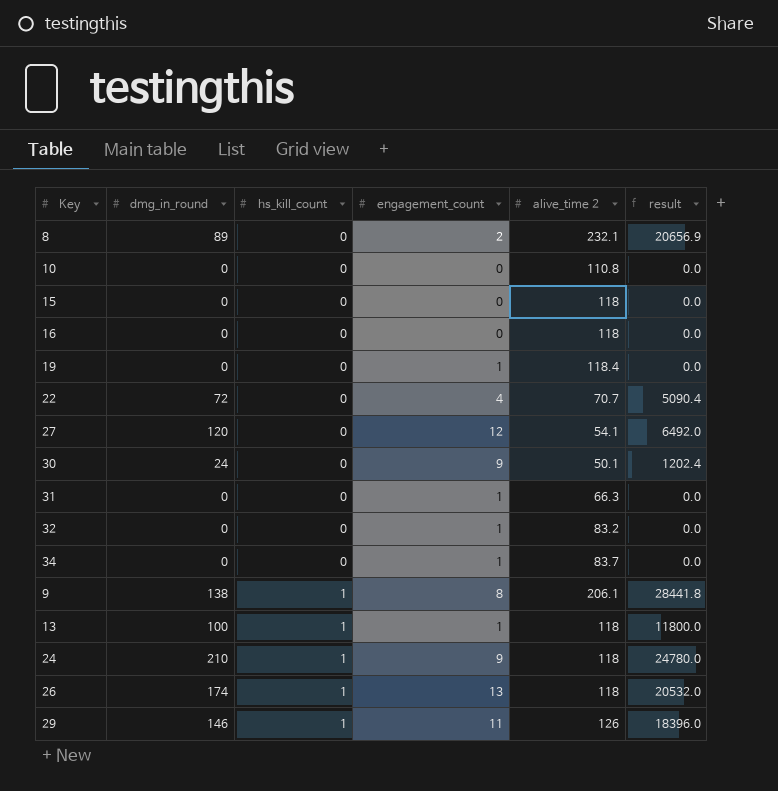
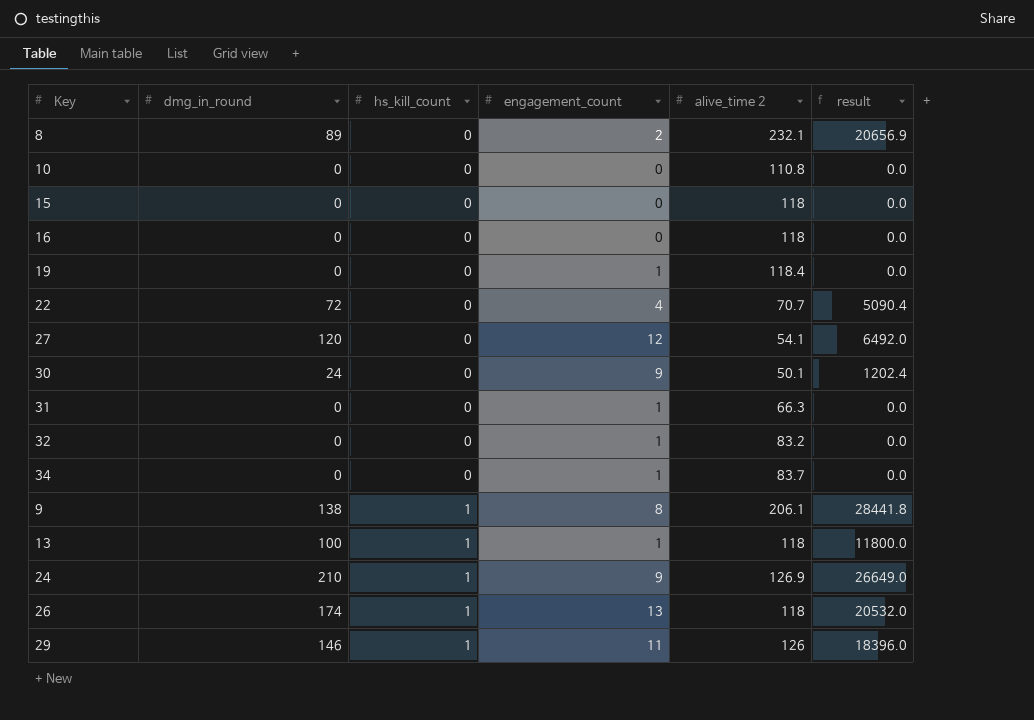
24 | alive_time 2: 118 -> 126.9
24 | result: 24780.0 -> 26649.0

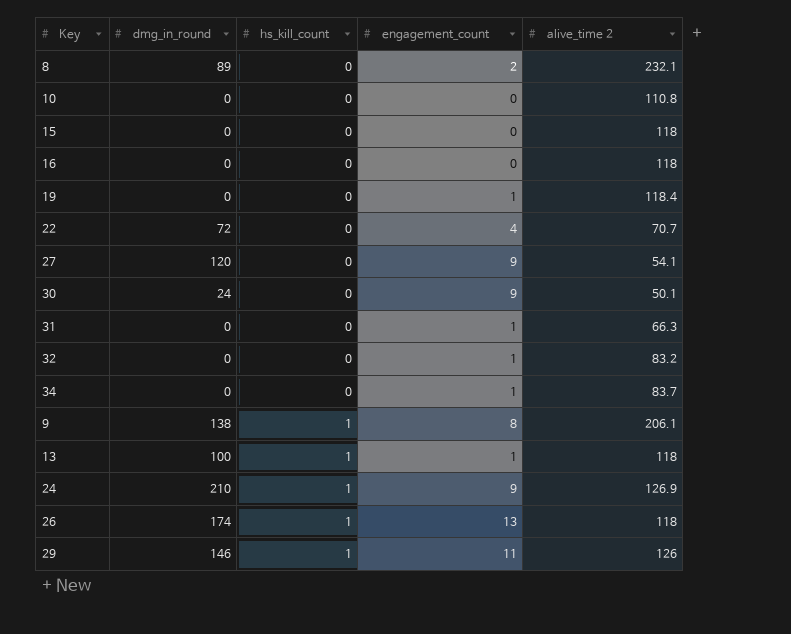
column result | formula: [dmg_in_round] * [alive_time 2] -> none
27 | engagement_count: 12 -> 9

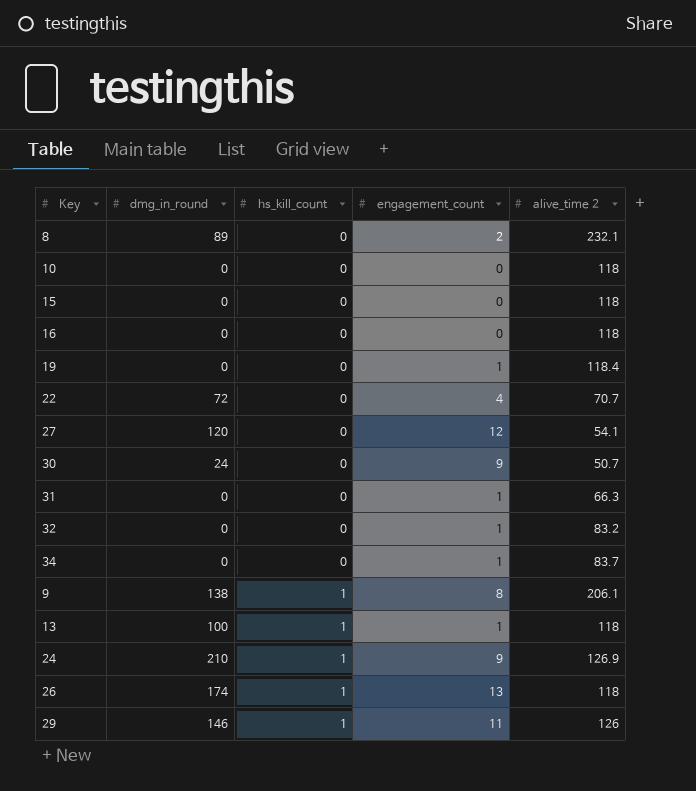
10 | alive_time 2: 110.8 -> 118
27 | engagement_count: 9 -> 12
30 | alive_time 2: 50.1 -> 50.7

